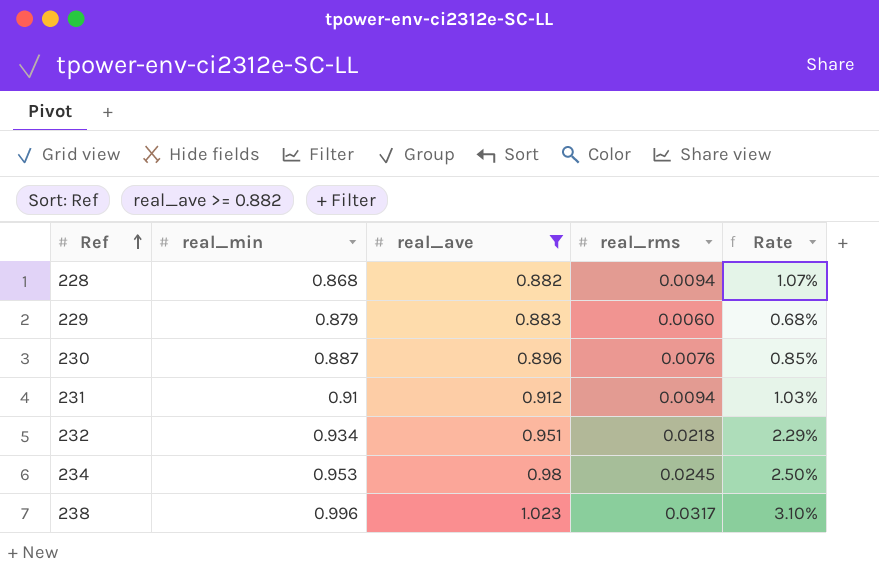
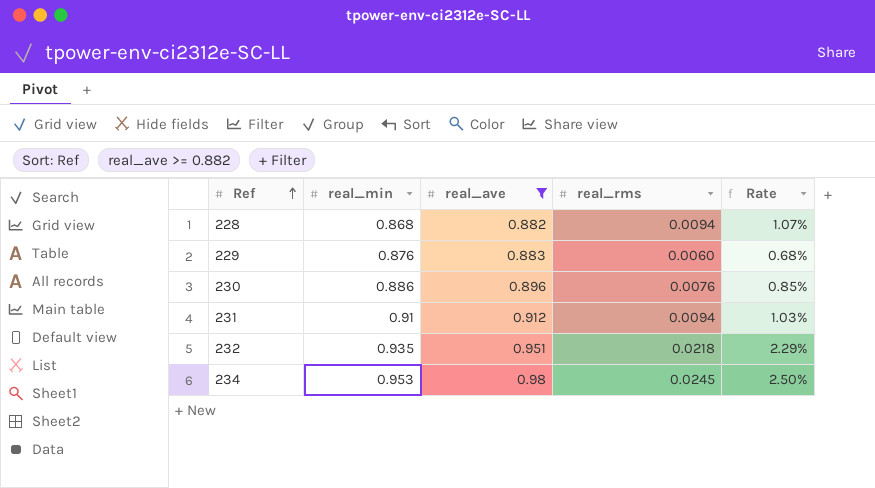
row 238: 0.996 | 1.023 | 0.0317 | 3.10% -> none
229 | real_min: 0.879 -> 0.876
230 | real_min: 0.887 -> 0.886
232 | real_min: 0.934 -> 0.935

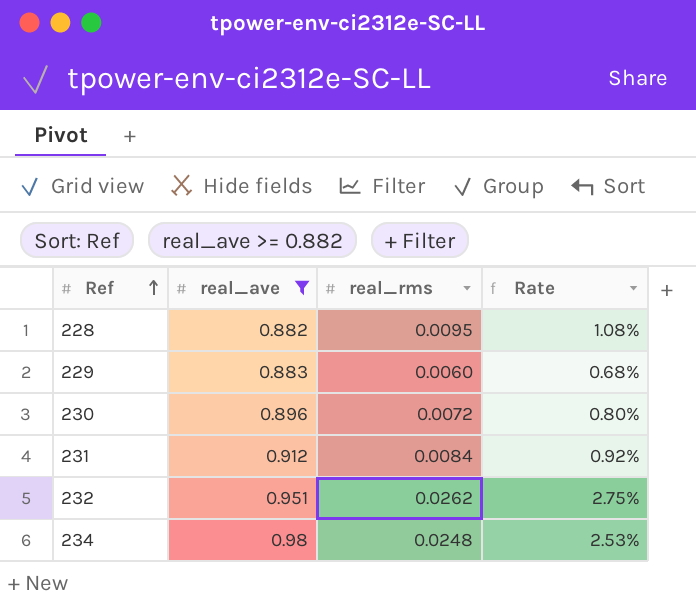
column real_min | position: 2 -> none
228 | real_rms: 0.0094 -> 0.0095
228 | Rate: 1.07% -> 1.08%
230 | real_rms: 0.0076 -> 0.0072
230 | Rate: 0.85% -> 0.80%
231 | real_rms: 0.0094 -> 0.0084
231 | Rate: 1.03% -> 0.92%
232 | real_rms: 0.0218 -> 0.0262
232 | Rate: 2.29% -> 2.75%
234 | real_rms: 0.0245 -> 0.0248
234 | Rate: 2.50% -> 2.53%

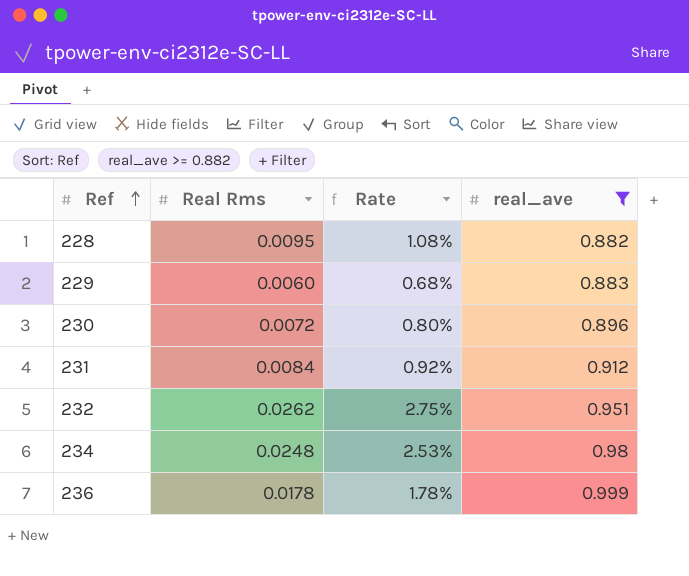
column name: real_rms -> Real Rms
column real_ave | position: 2 -> 4
row 236: none -> 0.0178 | 1.78% | 0.999

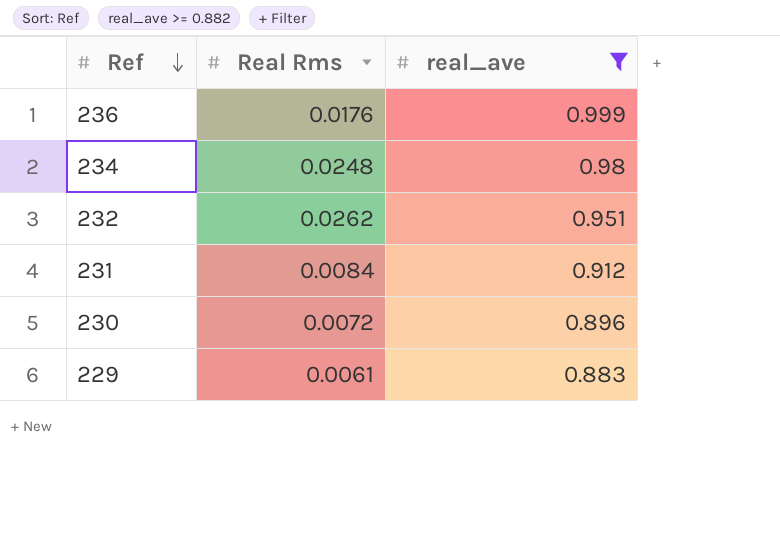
row order: Ref ascending -> Ref descending
column Rate | formula: [Real Rms] / [real_ave] -> none
row 228: 0.0095 | 1.08% | 0.882 -> none
236 | Real Rms: 0.0178 -> 0.0176
229 | Real Rms: 0.0060 -> 0.0061

